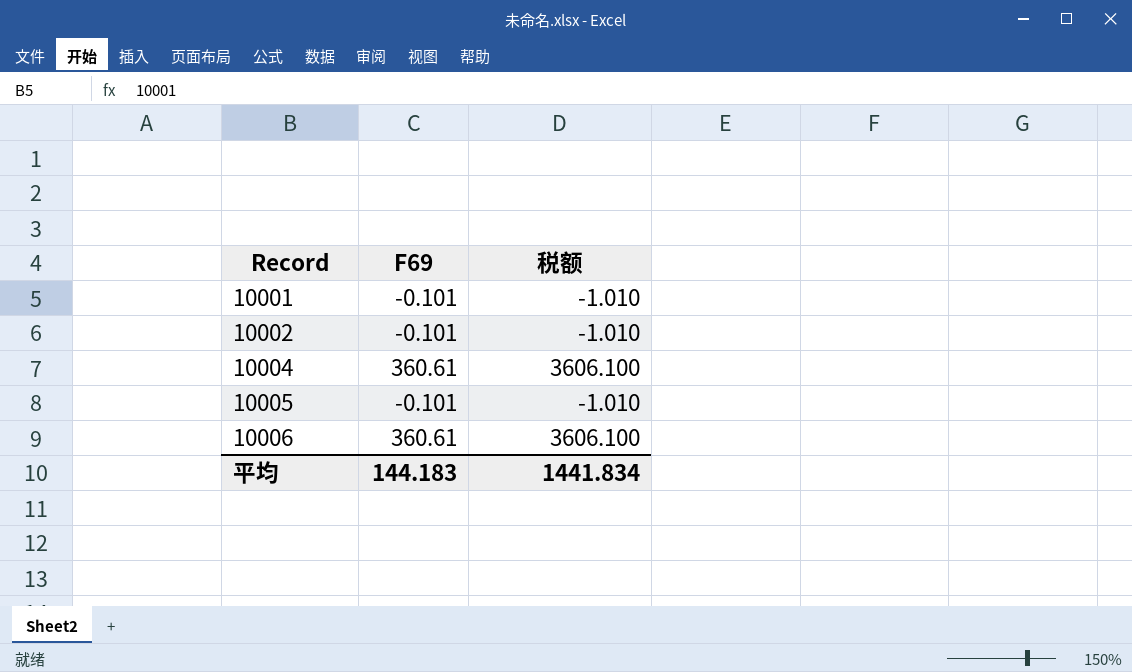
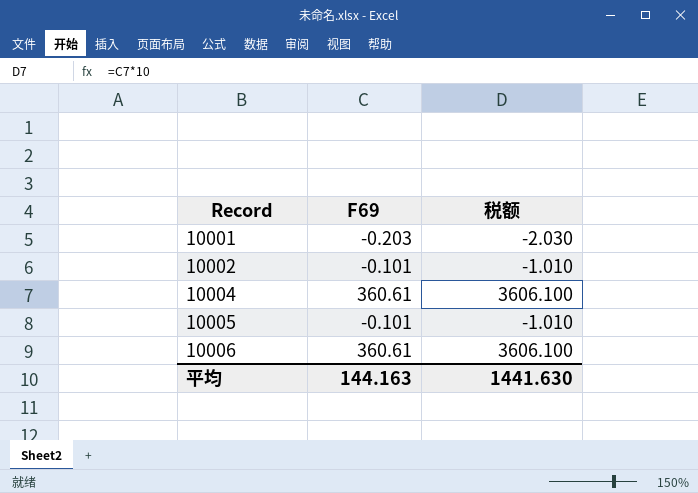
10001 | F69: -0.101 -> -0.203
10001 | 税额: -1.010 -> -2.030
平均 | F69: 144.183 -> 144.163
平均 | 税额: 1441.834 -> 1441.630

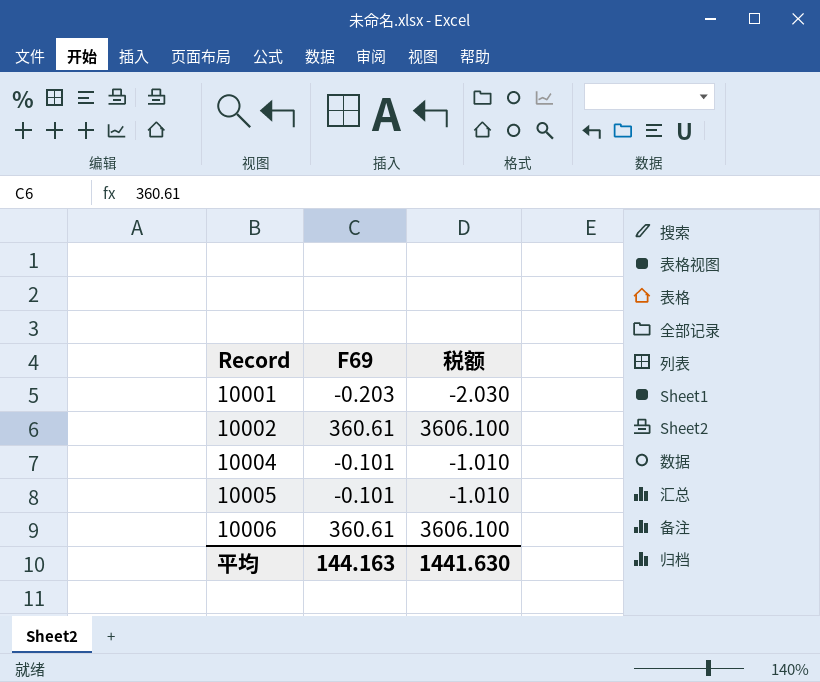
10002 | F69: -0.101 -> 360.61
10002 | 税额: -1.010 -> 3606.100
10004 | F69: 360.61 -> -0.101
10004 | 税额: 3606.100 -> -1.010

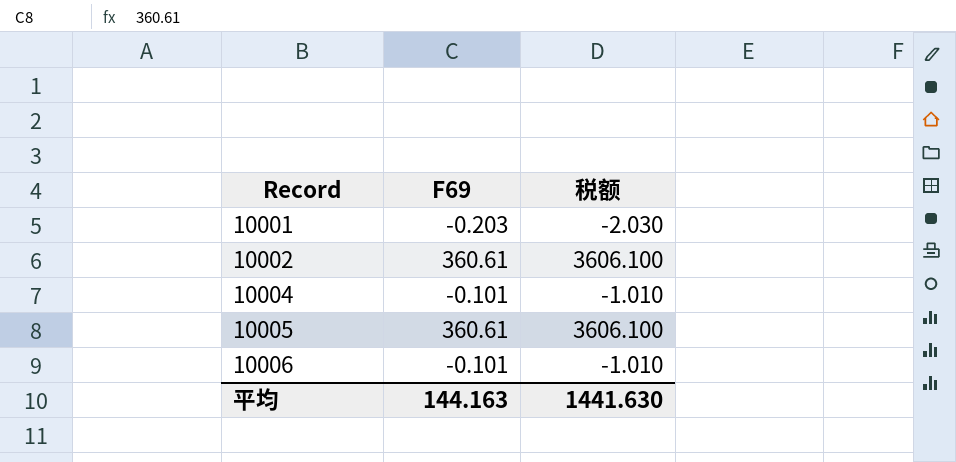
10005 | F69: -0.101 -> 360.61
10005 | 税额: -1.010 -> 3606.100
10006 | F69: 360.61 -> -0.101
10006 | 税额: 3606.100 -> -1.010

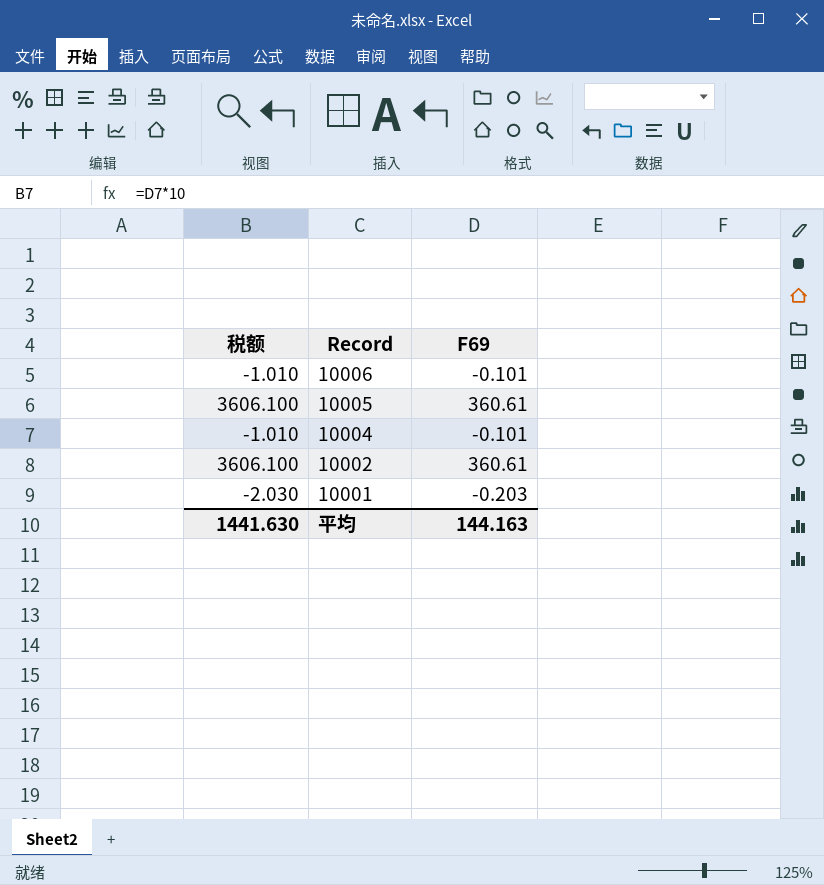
row order: Record ascending -> Record descending
column 税额 | position: 3 -> 1

